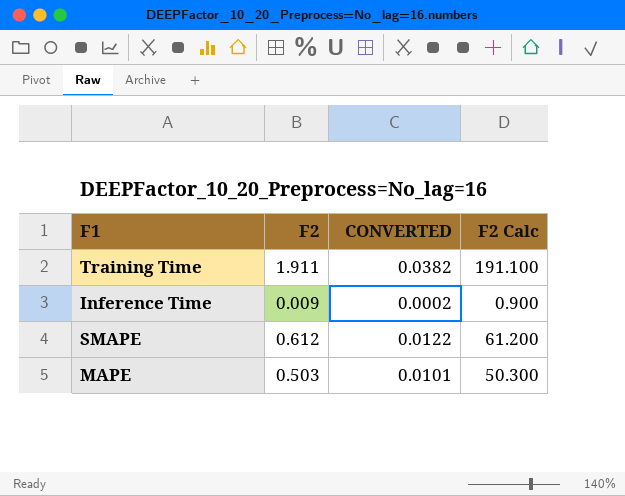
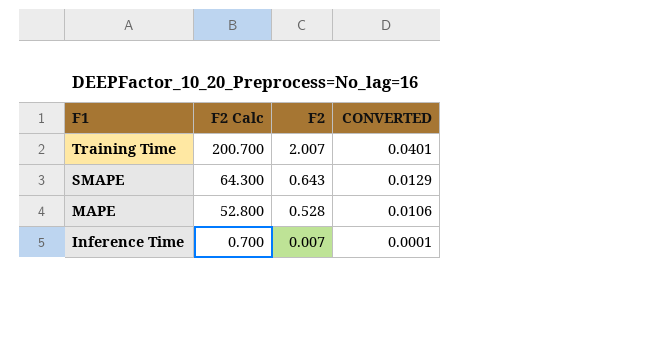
row order: none -> F1 descending
column F2 Calc | position: 4 -> 2
Training Time | F2 Calc: 191.100 -> 200.700
Training Time | F2: 1.911 -> 2.007
Training Time | CONVERTED: 0.0382 -> 0.0401
SMAPE | F2 Calc: 61.200 -> 64.300
SMAPE | F2: 0.612 -> 0.643
SMAPE | CONVERTED: 0.0122 -> 0.0129
MAPE | F2 Calc: 50.300 -> 52.800
MAPE | F2: 0.503 -> 0.528
MAPE | CONVERTED: 0.0101 -> 0.0106
Inference Time | F2 Calc: 0.900 -> 0.700
Inference Time | F2: 0.009 -> 0.007
Inference Time | CONVERTED: 0.0002 -> 0.0001

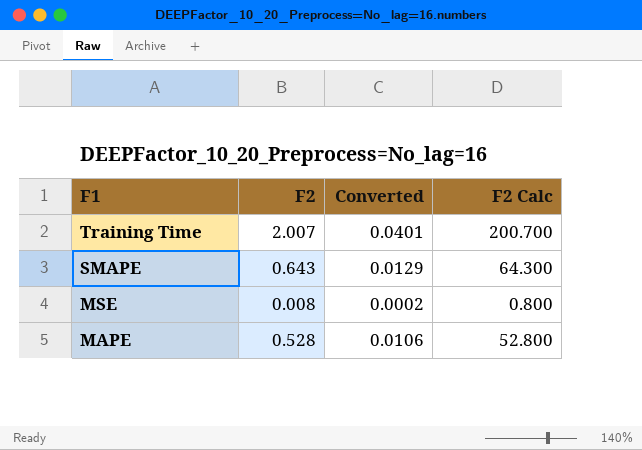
column name: CONVERTED -> Converted
column F2 Calc | position: 2 -> 4
row Inference Time: 0.700 | 0.007 | 0.0001 -> none
row MSE: none -> 0.008 | 0.0002 | 0.800

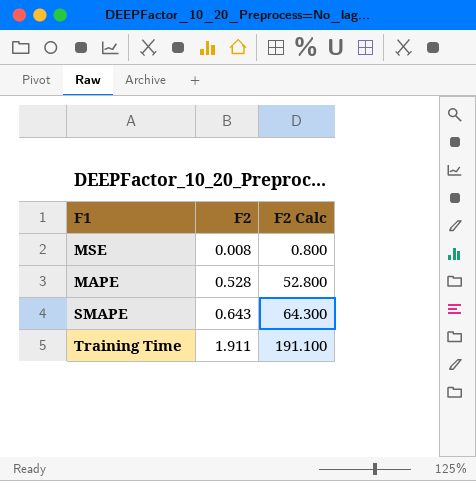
row order: F1 descending -> F2 ascending
column Converted | formula: [F2] * 0.02 -> none
Training Time | F2: 2.007 -> 1.911
Training Time | F2 Calc: 200.700 -> 191.100

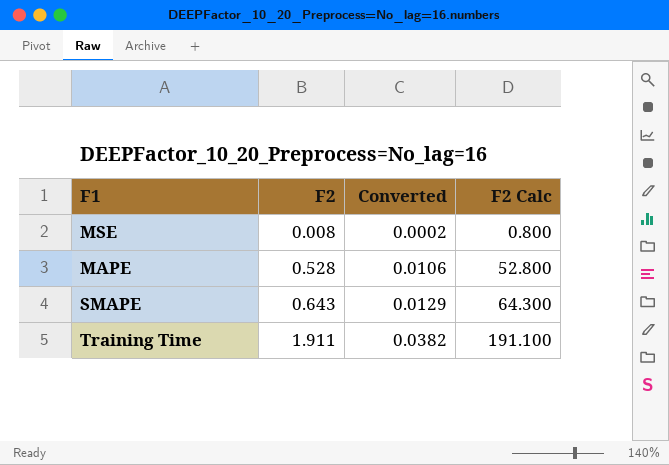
column Converted | formula: none -> [F2] * 0.02

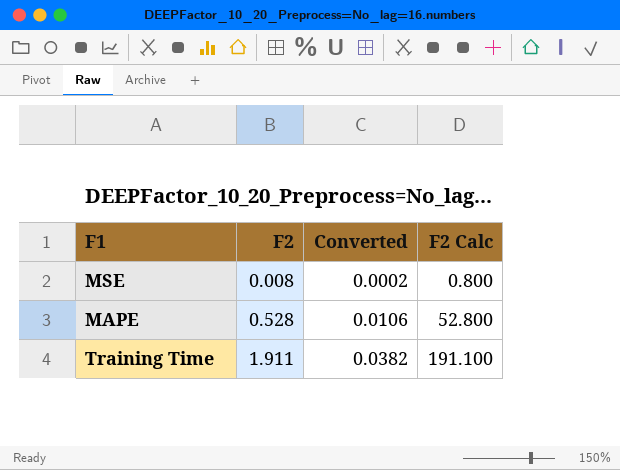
row SMAPE: 0.643 | 0.0129 | 64.300 -> none

